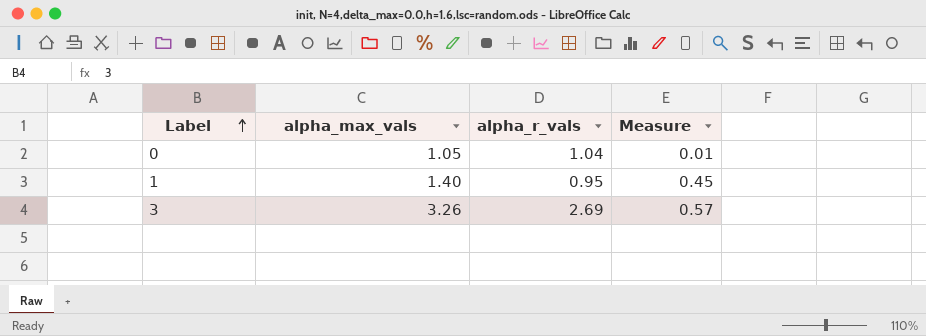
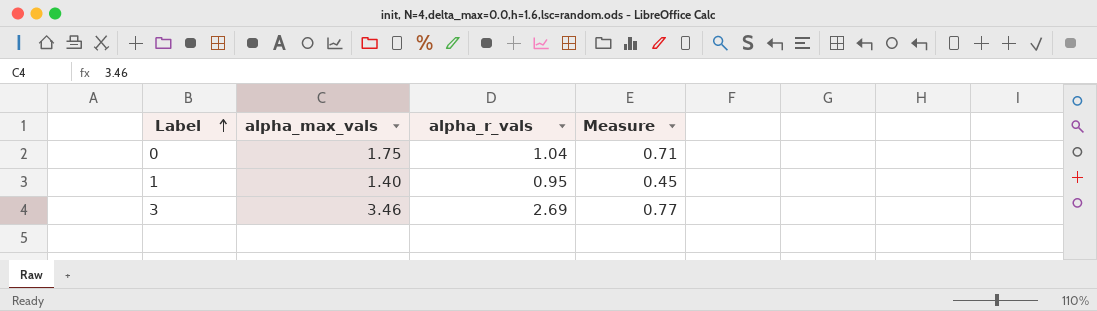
0 | alpha_max_vals: 1.05 -> 1.75
0 | Measure: 0.01 -> 0.71
3 | alpha_max_vals: 3.26 -> 3.46
3 | Measure: 0.57 -> 0.77

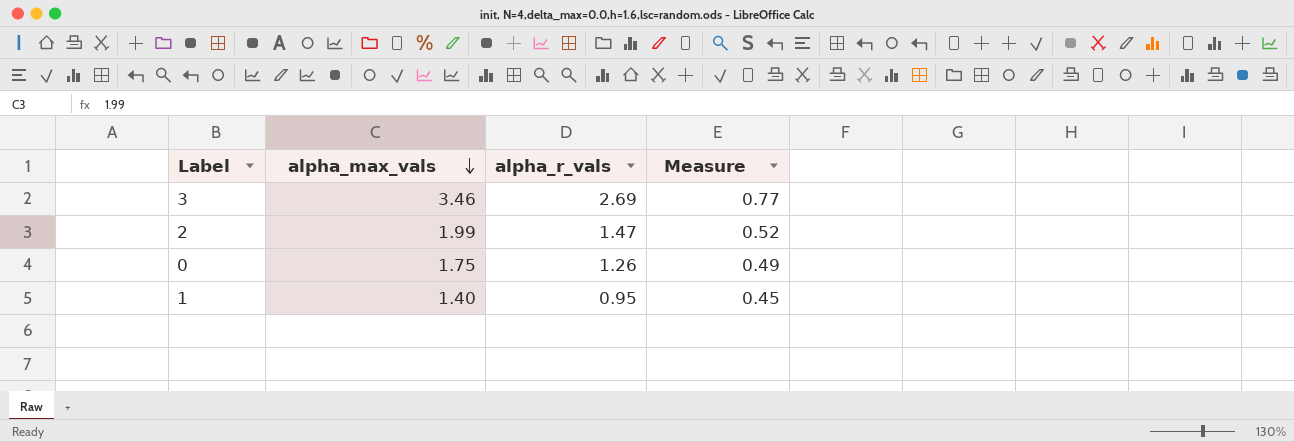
row order: Label ascending -> alpha_max_vals descending
row 2: none -> 1.99 | 1.47 | 0.52
0 | alpha_r_vals: 1.04 -> 1.26
0 | Measure: 0.71 -> 0.49

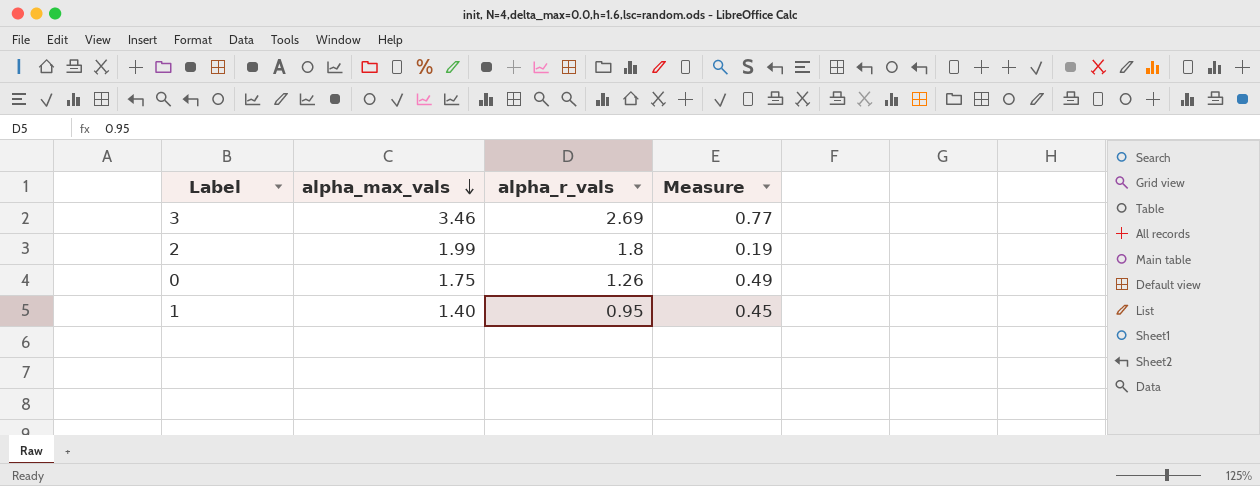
2 | alpha_r_vals: 1.47 -> 1.8
2 | Measure: 0.52 -> 0.19

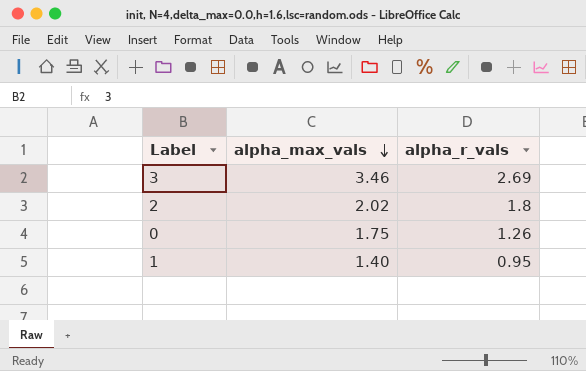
column Measure | formula: [alpha_max_vals] - [alpha_r_vals] -> none
2 | alpha_max_vals: 1.99 -> 2.02

